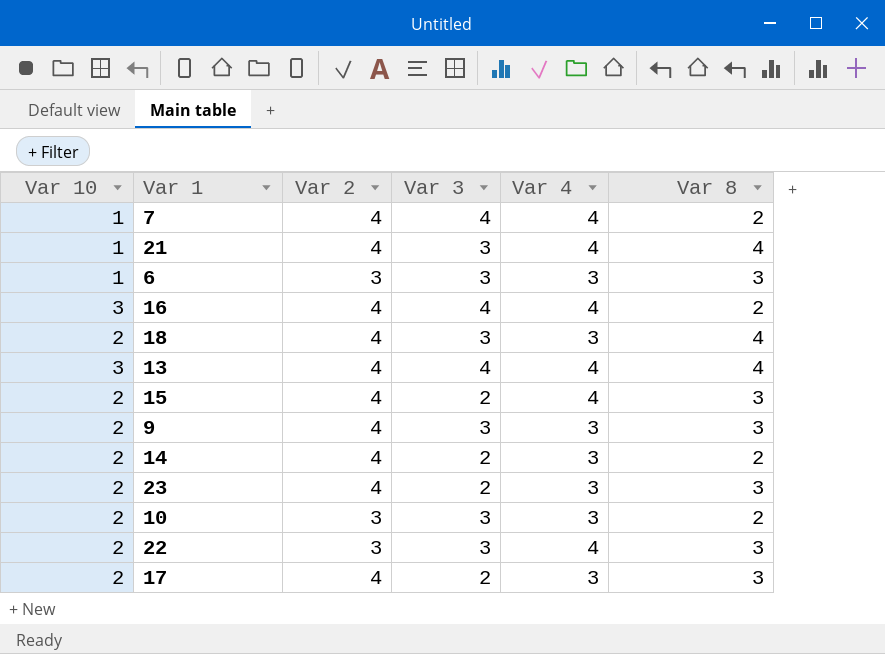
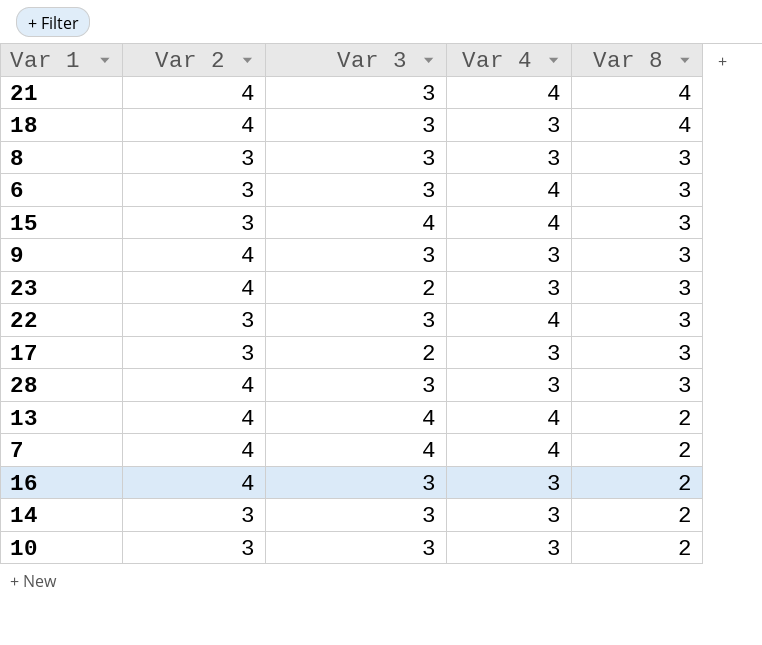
row order: none -> Var 8 descending
column Var 10 | position: 1 -> none
row 8: none -> 3 | 3 | 3 | 3
6 | Var 4: 3 -> 4
15 | Var 2: 4 -> 3
15 | Var 3: 2 -> 4
17 | Var 2: 4 -> 3
row 28: none -> 4 | 3 | 3 | 3
13 | Var 8: 4 -> 2
16 | Var 3: 4 -> 3
16 | Var 4: 4 -> 3
14 | Var 2: 4 -> 3
14 | Var 3: 2 -> 3

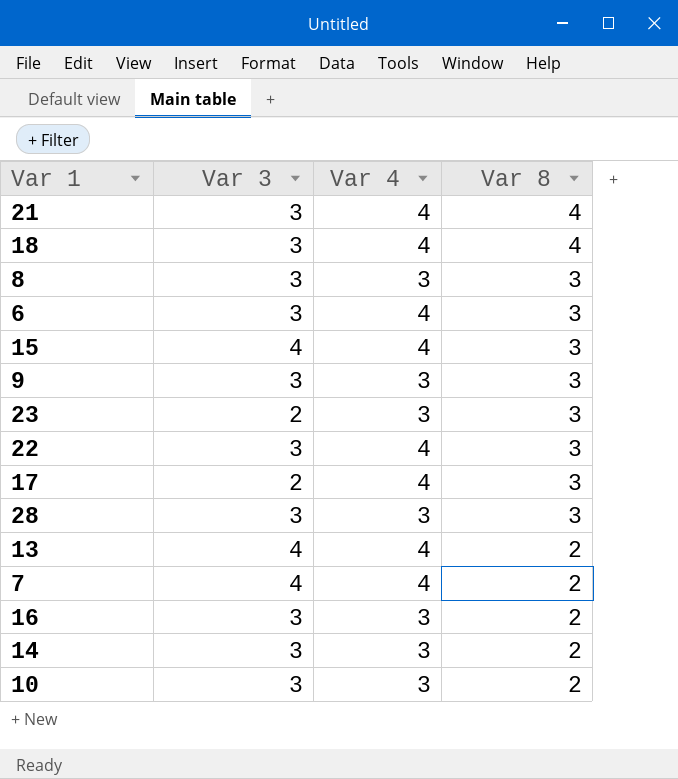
column Var 2 | position: 2 -> none
18 | Var 4: 3 -> 4
17 | Var 4: 3 -> 4

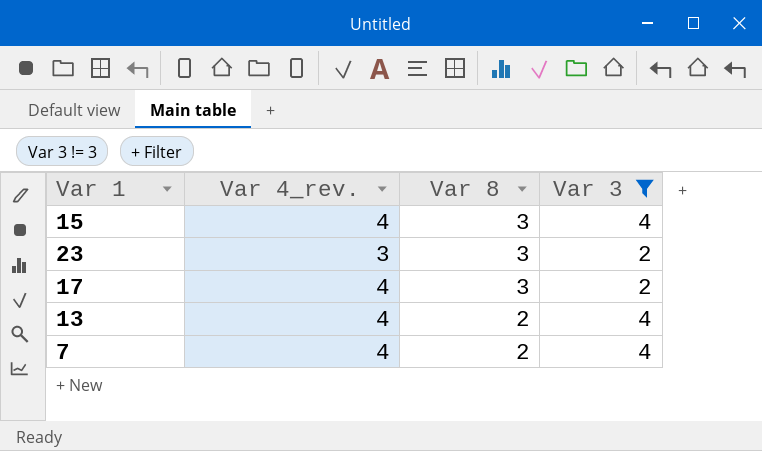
filter: none -> Var 3 != 3
column name: Var 4 -> Var 4_rev.
column Var 3 | position: 2 -> 4

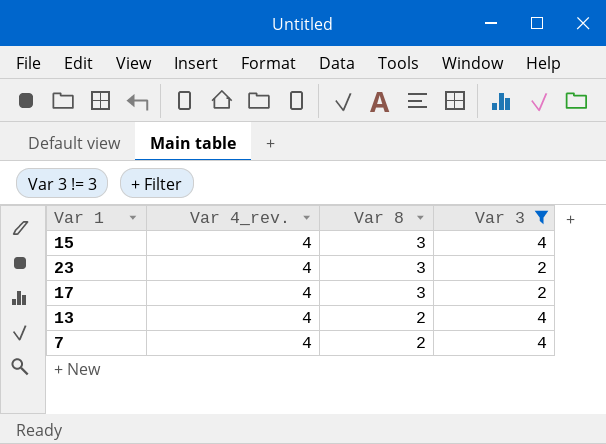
23 | Var 4_rev.: 3 -> 4

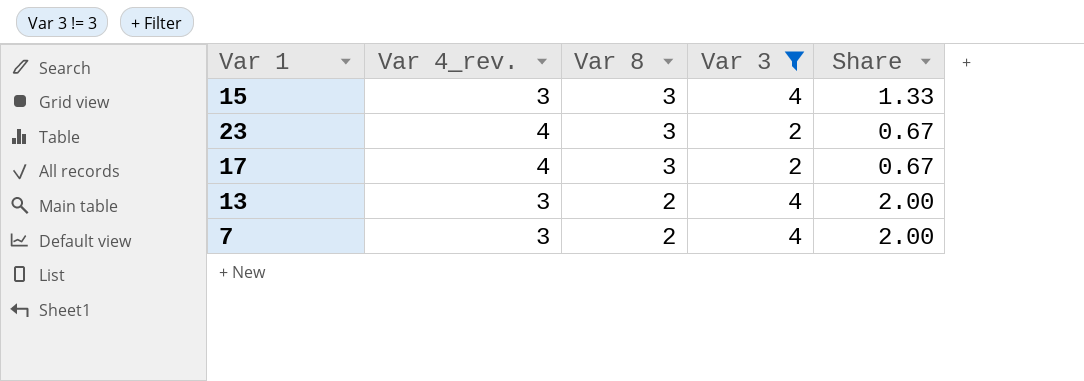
column Share | formula: none -> [Var 3] / [Var 8]
15 | Var 4_rev.: 4 -> 3
13 | Var 4_rev.: 4 -> 3
7 | Var 4_rev.: 4 -> 3

